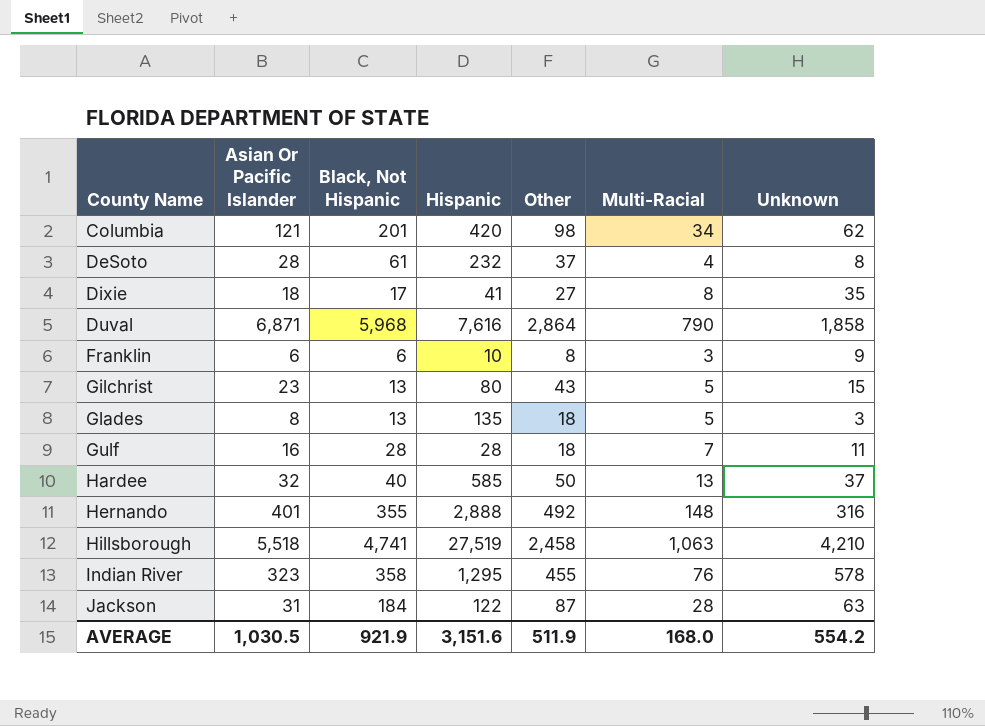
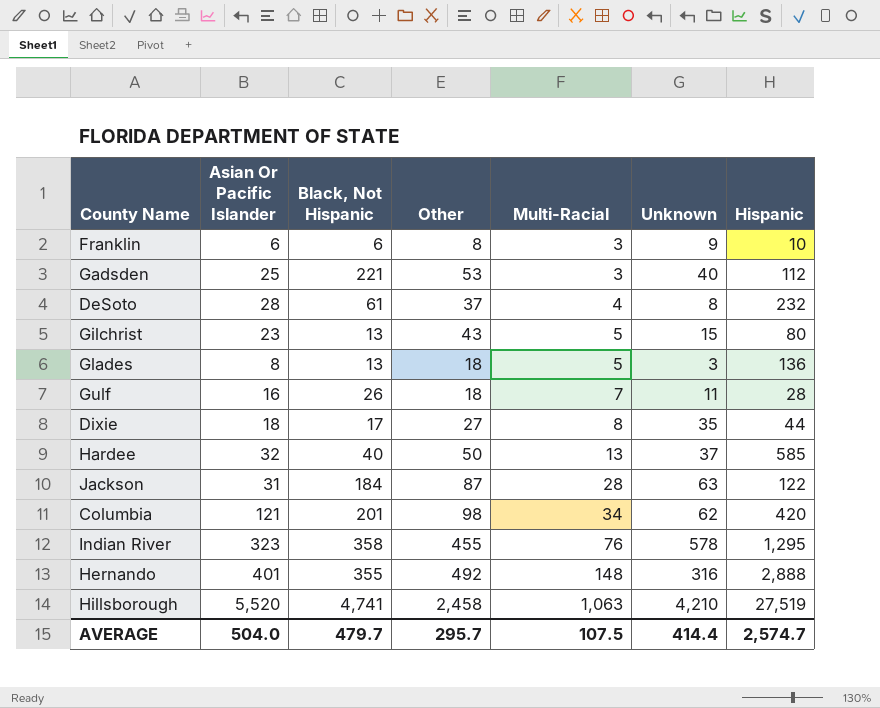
row order: County Name ascending -> Multi-Racial ascending
column Hispanic | position: 4 -> 7
row Duval: 6,871 | 5,968 | 7,616 | 2,864 | 790 | 1,858 -> none
row Gadsden: none -> 25 | 221 | 53 | 3 | 40 | 112
Glades | Hispanic: 135 -> 136
Gulf | Black, Not Hispanic: 28 -> 26
Dixie | Hispanic: 41 -> 44
Hillsborough | Asian Or Pacific Islander: 5,518 -> 5,520
AVERAGE | Asian Or Pacific Islander: 1,030.5 -> 504.0
AVERAGE | Black, Not Hispanic: 921.9 -> 479.7
AVERAGE | Other: 511.9 -> 295.7
AVERAGE | Multi-Racial: 168.0 -> 107.5
AVERAGE | Unknown: 554.2 -> 414.4
AVERAGE | Hispanic: 3,151.6 -> 2,574.7

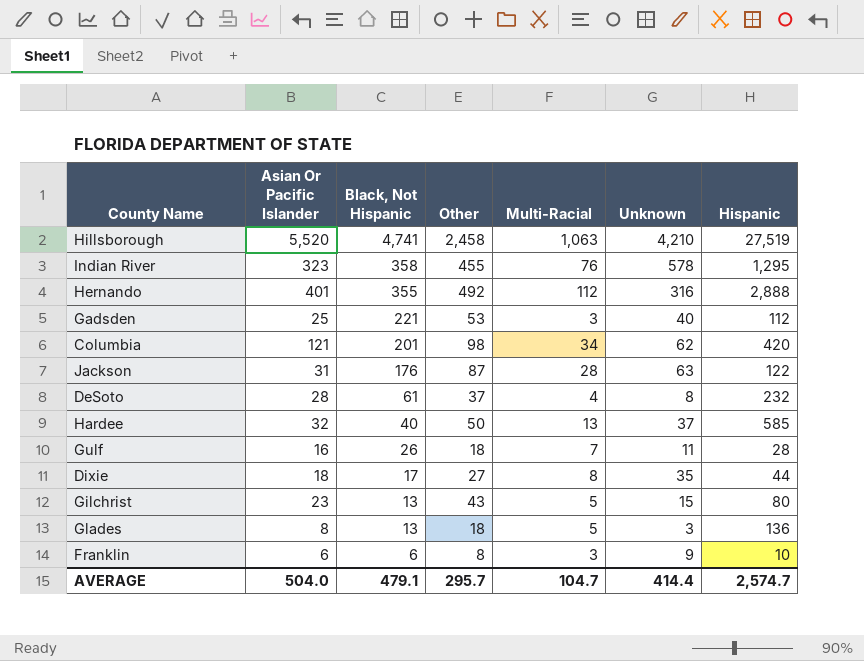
row order: Multi-Racial ascending -> Black, Not Hispanic descending
Hernando | Multi-Racial: 148 -> 112
Jackson | Black, Not Hispanic: 184 -> 176
AVERAGE | Black, Not Hispanic: 479.7 -> 479.1
AVERAGE | Multi-Racial: 107.5 -> 104.7

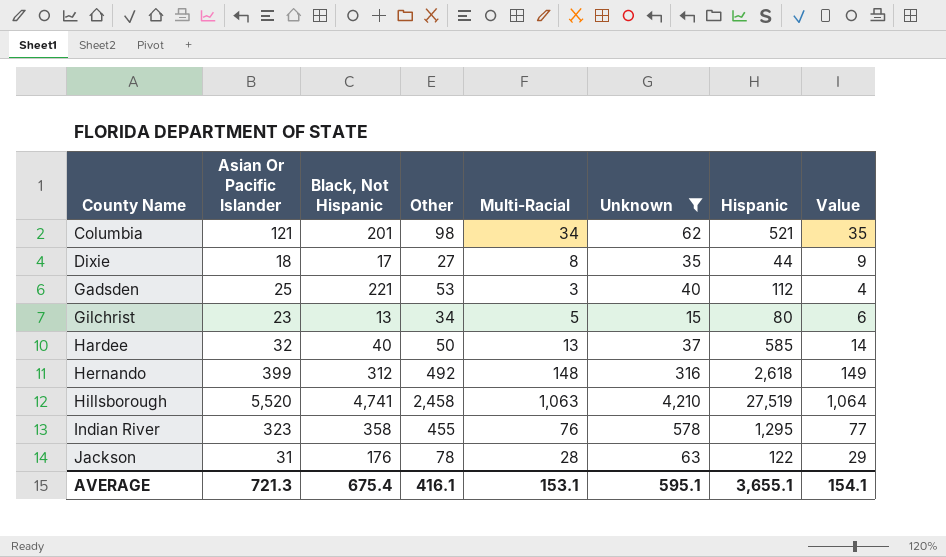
filter: none -> Unknown >= 15
row order: Black, Not Hispanic descending -> County Name ascending
column Value | formula: none -> [Multi-Racial] + 1
Columbia | Hispanic: 420 -> 521
Gilchrist | Other: 43 -> 34
Hernando | Asian Or Pacific Islander: 401 -> 399
Hernando | Black, Not Hispanic: 355 -> 312
Hernando | Multi-Racial: 112 -> 148
Hernando | Hispanic: 2,888 -> 2,618
Jackson | Other: 87 -> 78
AVERAGE | Asian Or Pacific Islander: 504.0 -> 721.3
AVERAGE | Black, Not Hispanic: 479.1 -> 675.4
AVERAGE | Other: 295.7 -> 416.1
AVERAGE | Multi-Racial: 104.7 -> 153.1
AVERAGE | Unknown: 414.4 -> 595.1
AVERAGE | Hispanic: 2,574.7 -> 3,655.1

